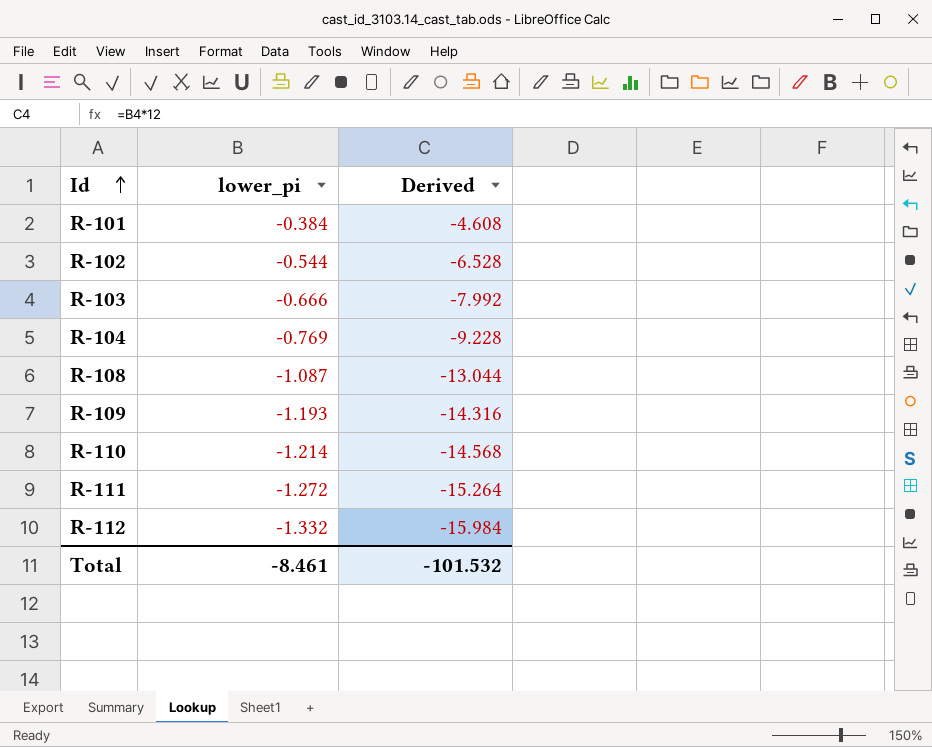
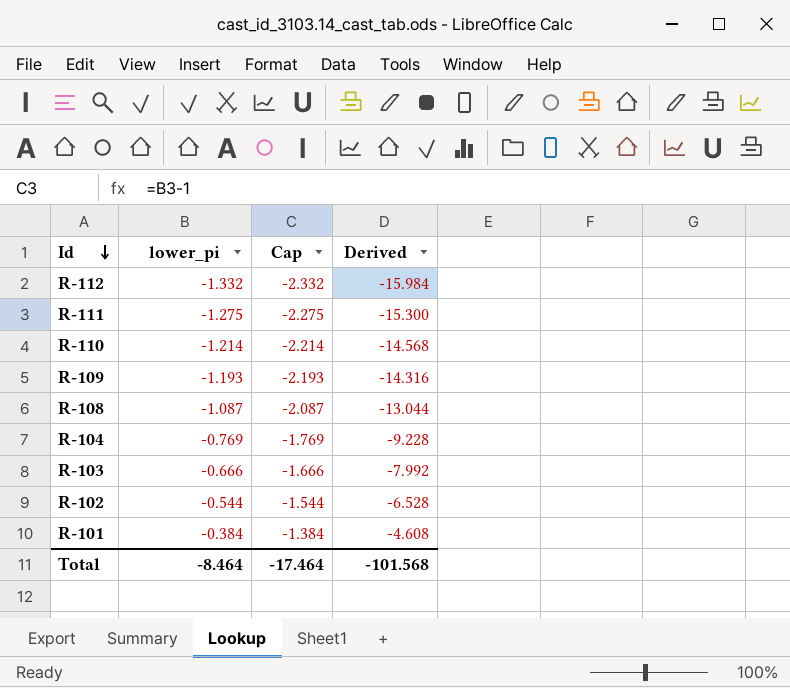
row order: Id ascending -> Id descending
column Cap | formula: none -> [lower_pi] - 1
R-111 | lower_pi: -1.272 -> -1.275
R-111 | Derived: -15.264 -> -15.300
Total | lower_pi: -8.461 -> -8.464
Total | Derived: -101.532 -> -101.568

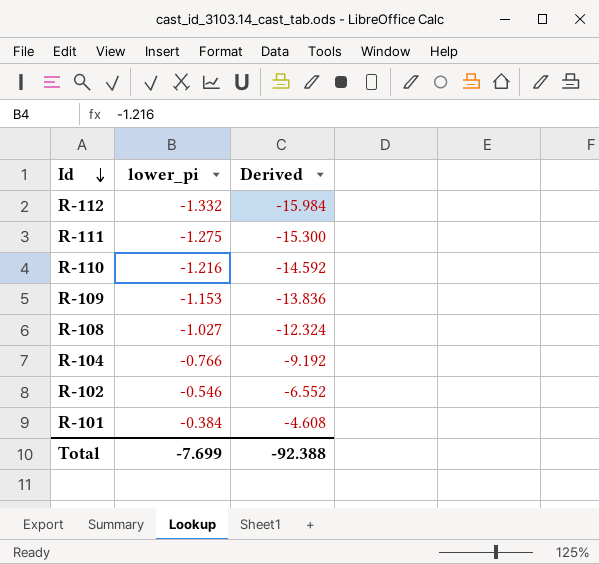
column Cap | formula: [lower_pi] - 1 -> none
row R-103: -0.666 | -1.666 | -7.992 -> none
R-110 | lower_pi: -1.214 -> -1.216
R-110 | Derived: -14.568 -> -14.592
R-109 | lower_pi: -1.193 -> -1.153
R-109 | Derived: -14.316 -> -13.836
R-108 | lower_pi: -1.087 -> -1.027
R-108 | Derived: -13.044 -> -12.324
R-104 | lower_pi: -0.769 -> -0.766
R-104 | Derived: -9.228 -> -9.192
R-102 | lower_pi: -0.544 -> -0.546
R-102 | Derived: -6.528 -> -6.552
Total | lower_pi: -8.464 -> -7.699
Total | Derived: -101.568 -> -92.388

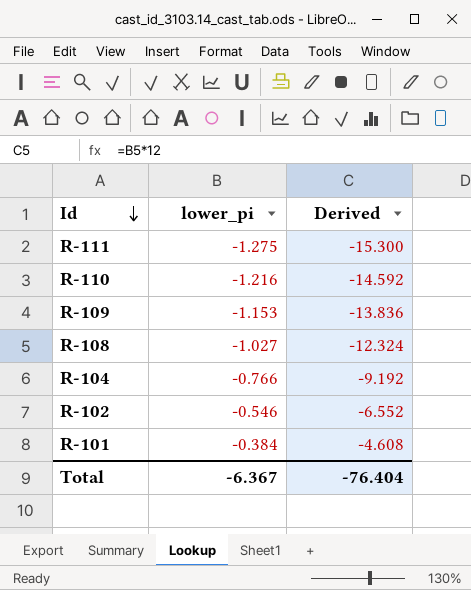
row R-112: -1.332 | -15.984 -> none
Total | lower_pi: -7.699 -> -6.367
Total | Derived: -92.388 -> -76.404

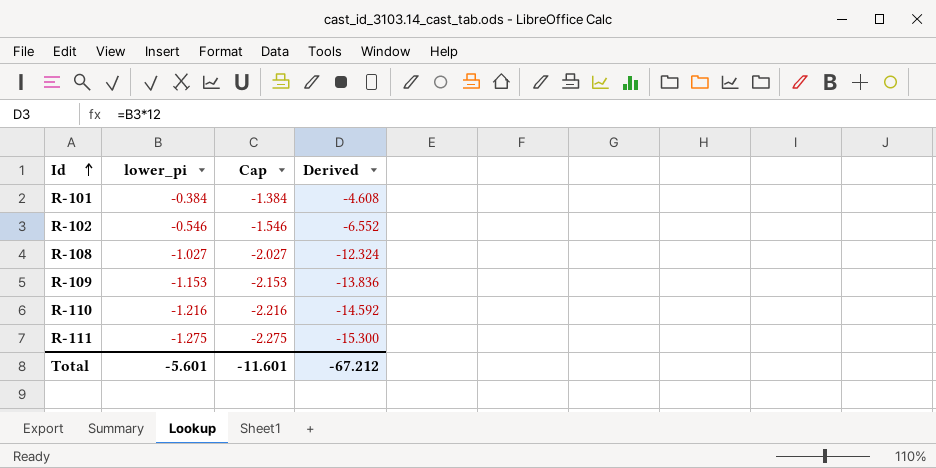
row order: Id descending -> Id ascending
column Cap | formula: none -> [lower_pi] - 1
row R-104: -0.766 | -9.192 -> none
Total | lower_pi: -6.367 -> -5.601
Total | Derived: -76.404 -> -67.212

